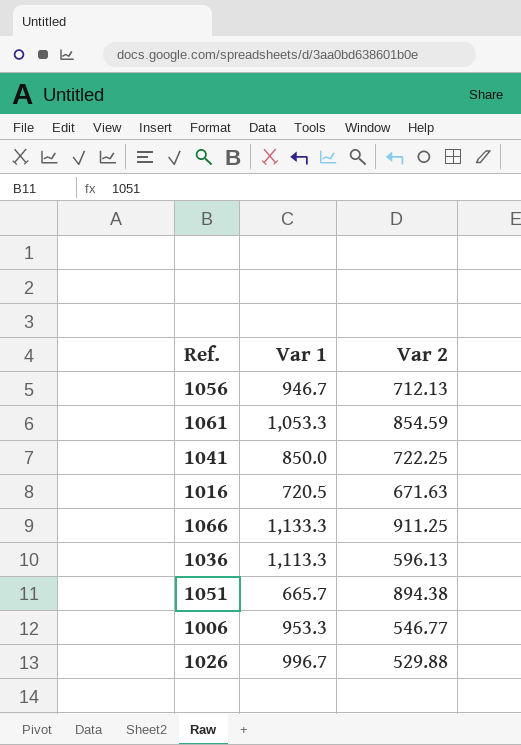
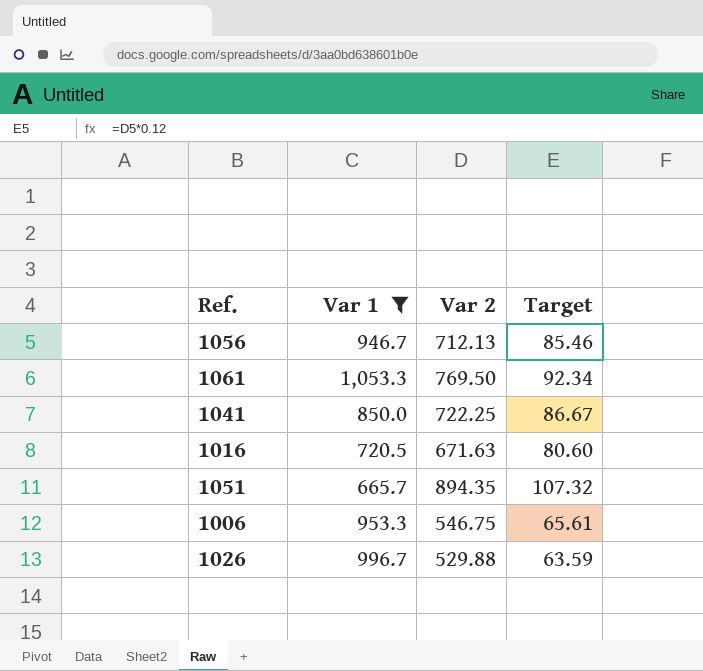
filter: none -> Var 1 <= 1,053.3
column Target | formula: none -> [Var 2] * 0.12
1061 | Var 2: 854.59 -> 769.50
1051 | Var 2: 894.38 -> 894.35
1006 | Var 2: 546.77 -> 546.75

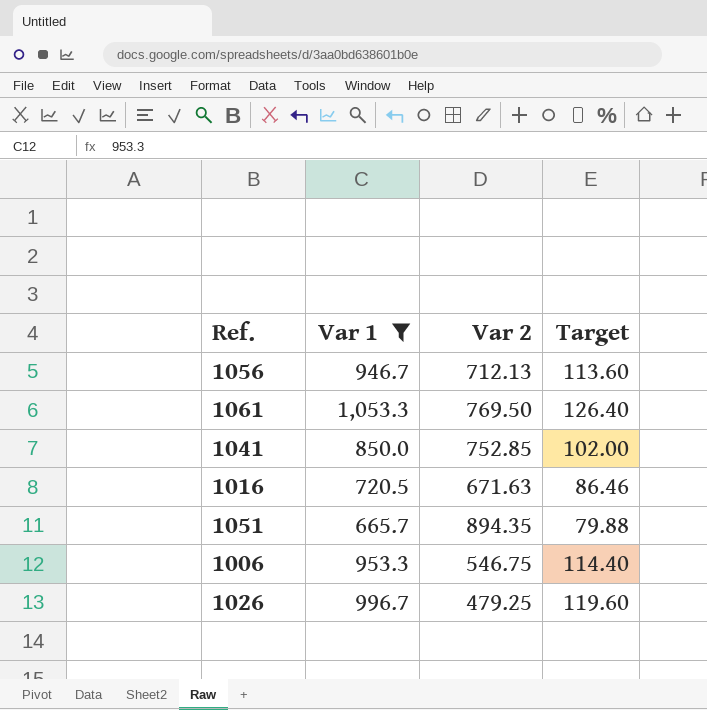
column Target | formula: [Var 2] * 0.12 -> [Var 1] * 0.12
1041 | Var 2: 722.25 -> 752.85
1026 | Var 2: 529.88 -> 479.25

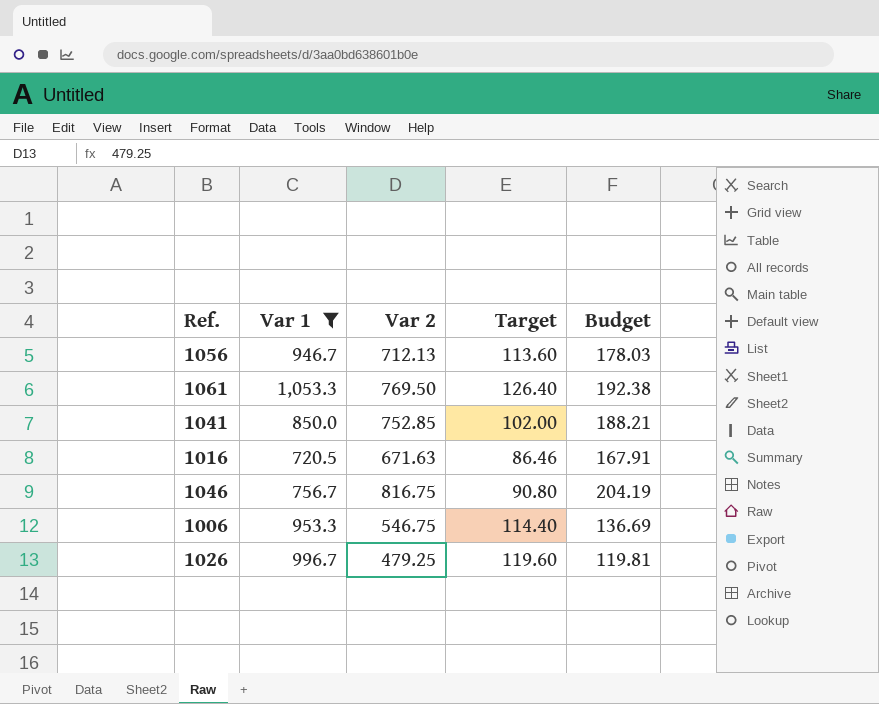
column Budget | formula: none -> [Var 2] * 0.25
row 1051: 665.7 | 894.35 | 79.88 -> none
row 1046: none -> 756.7 | 816.75 | 90.80 | 204.19

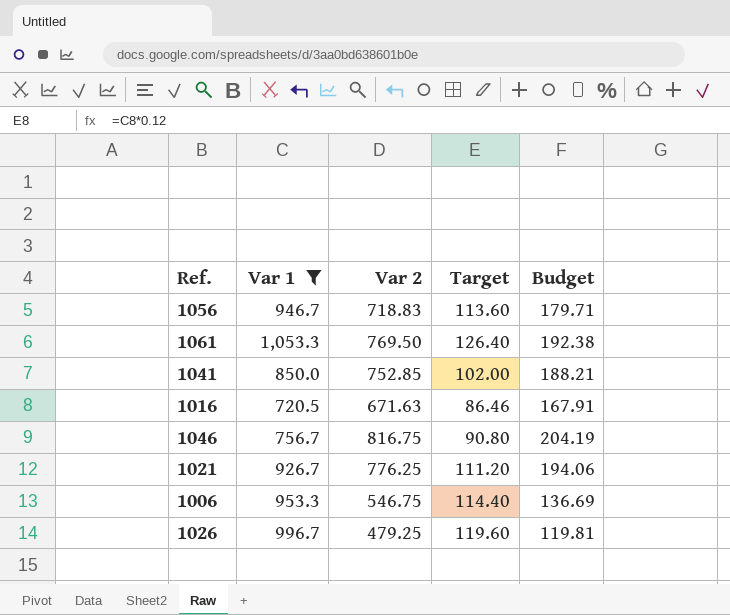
1056 | Var 2: 712.13 -> 718.83
1056 | Budget: 178.03 -> 179.71
row 1021: none -> 926.7 | 776.25 | 111.20 | 194.06

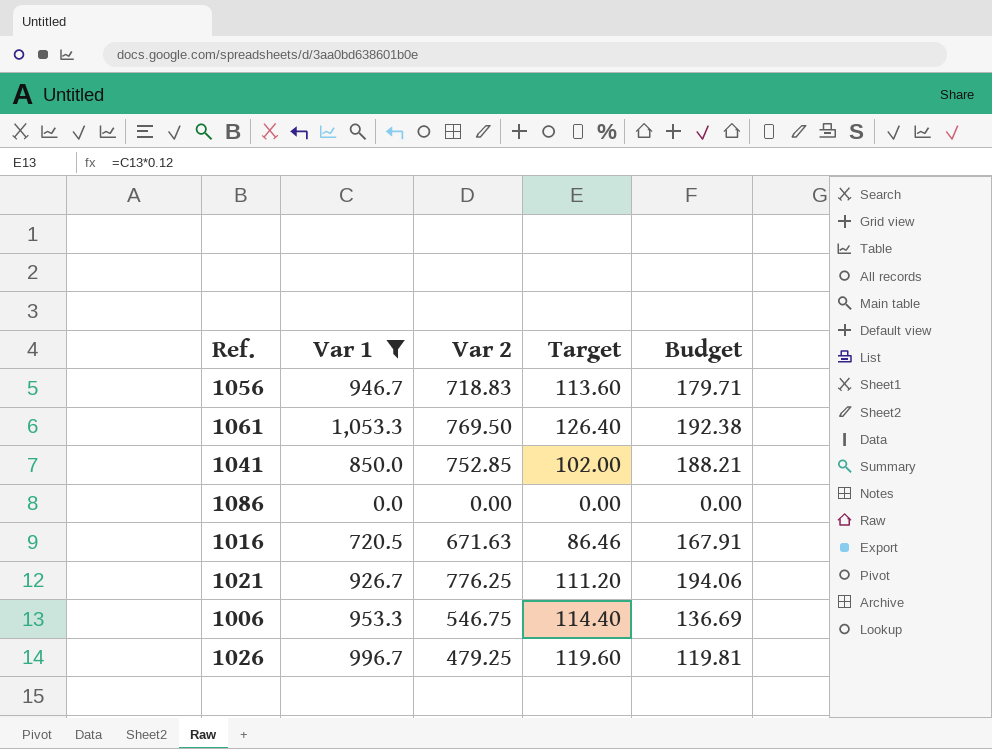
row 1046: 756.7 | 816.75 | 90.80 | 204.19 -> none
row 1086: none -> 0.0 | 0.00 | 0.00 | 0.00

